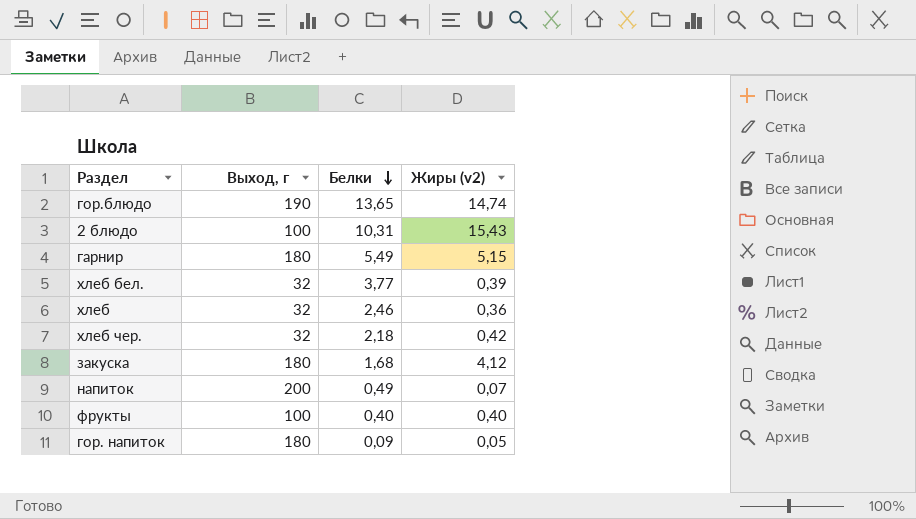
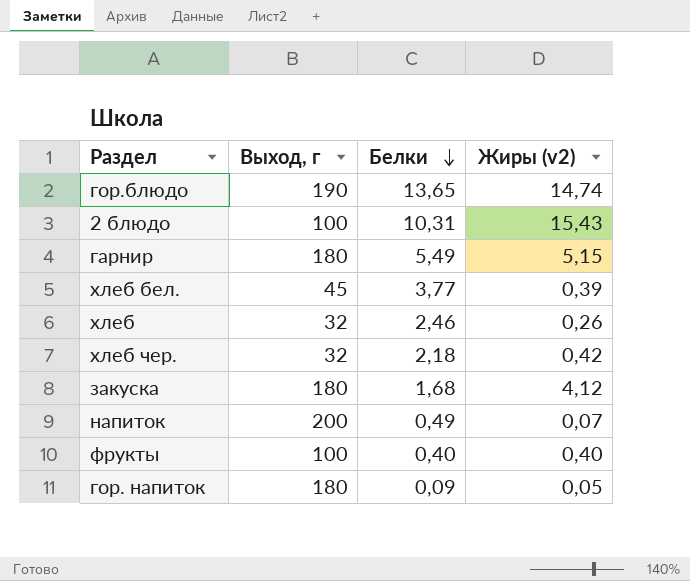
хлеб бел. | Выход, г: 32 -> 45
хлеб | Жиры (v2): 0,36 -> 0,26

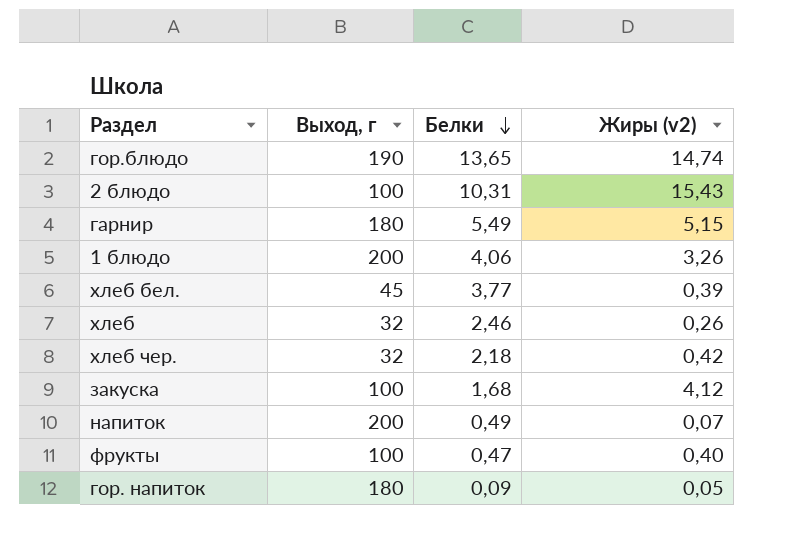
row 1 блюдо: none -> 200 | 4,06 | 3,26
закуска | Выход, г: 180 -> 100
фрукты | Белки: 0,40 -> 0,47

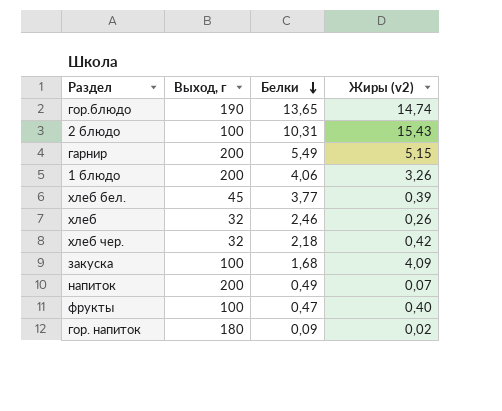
гарнир | Выход, г: 180 -> 200
закуска | Жиры (v2): 4,12 -> 4,09
гор. напиток | Жиры (v2): 0,05 -> 0,02

